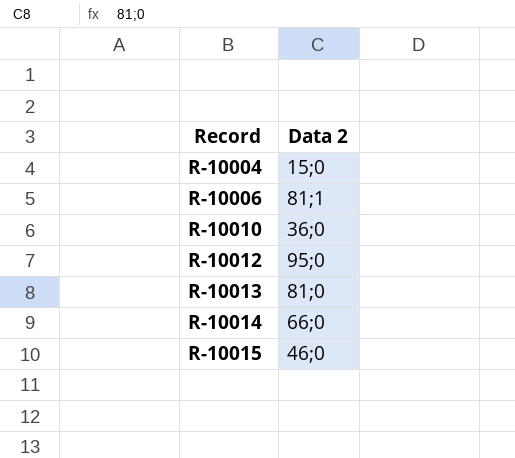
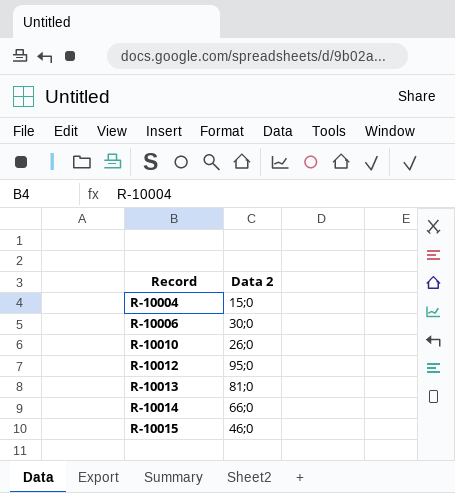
R-10006 | Data 2: 81;1 -> 30;0
R-10010 | Data 2: 36;0 -> 26;0

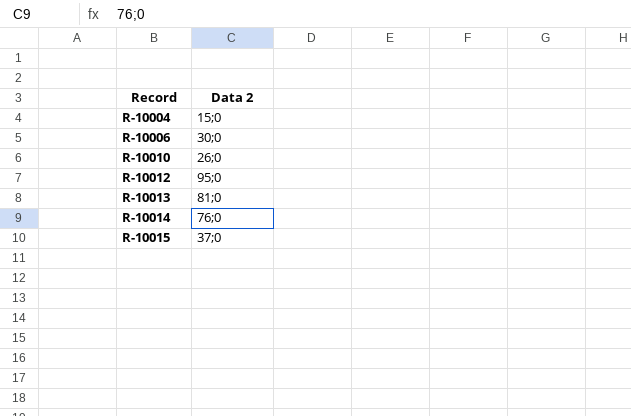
R-10014 | Data 2: 66;0 -> 76;0
R-10015 | Data 2: 46;0 -> 37;0

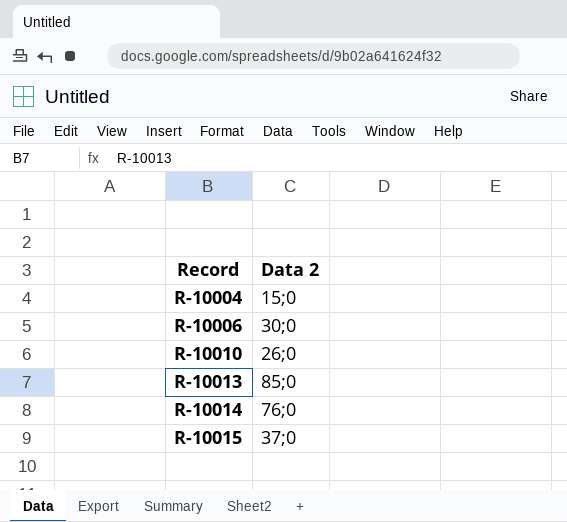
row R-10012: 95;0 -> none
R-10013 | Data 2: 81;0 -> 85;0

